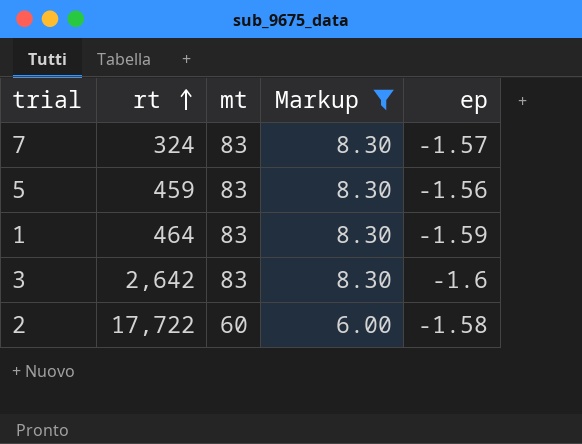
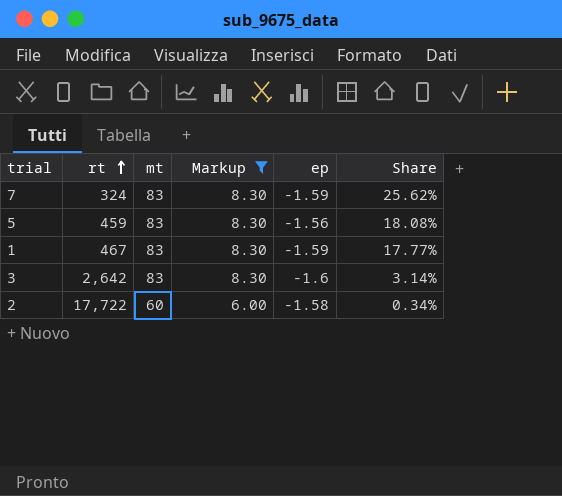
column Share | formula: none -> [mt] / [rt]
7 | ep: -1.57 -> -1.59
1 | rt: 464 -> 467

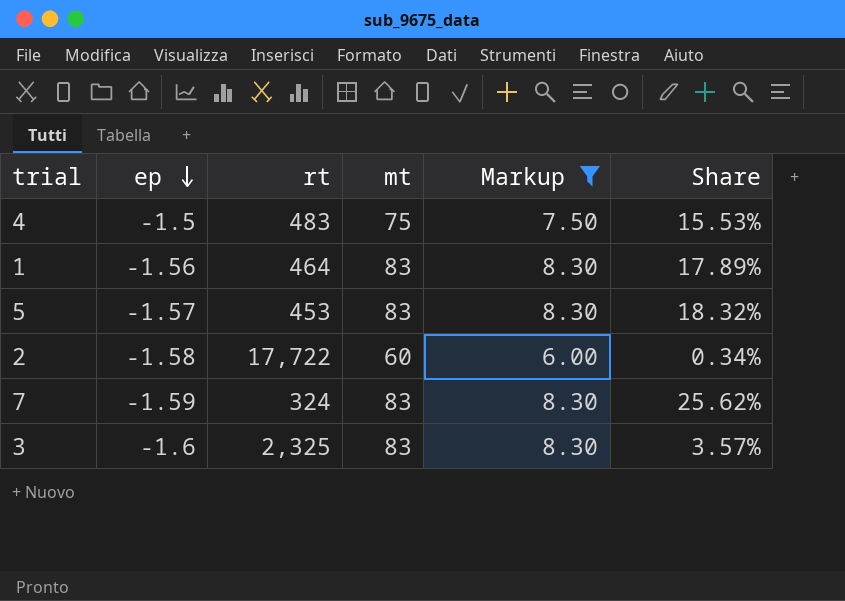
row order: rt ascending -> ep descending
column ep | position: 5 -> 2
row 4: none -> -1.5 | 483 | 75 | 7.50 | 15.53%
1 | ep: -1.59 -> -1.56
1 | rt: 467 -> 464
1 | Share: 17.77% -> 17.89%
5 | ep: -1.56 -> -1.57
5 | rt: 459 -> 453
5 | Share: 18.08% -> 18.32%
3 | rt: 2,642 -> 2,325
3 | Share: 3.14% -> 3.57%

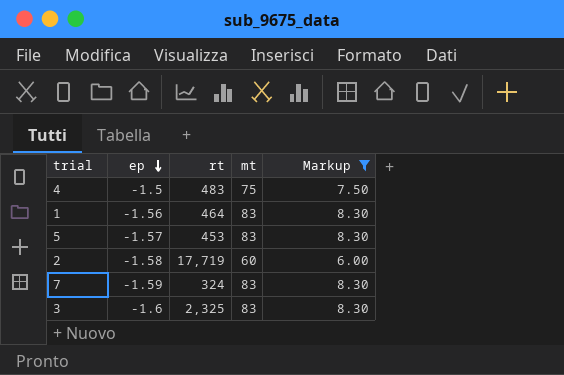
column Share | formula: [mt] / [rt] -> none
2 | rt: 17,722 -> 17,719

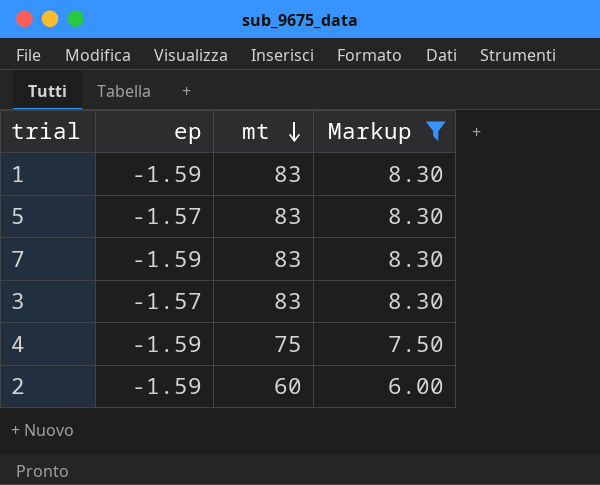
row order: ep descending -> mt descending
column rt | position: 3 -> none
1 | ep: -1.56 -> -1.59
3 | ep: -1.6 -> -1.57
4 | ep: -1.5 -> -1.59
2 | ep: -1.58 -> -1.59

